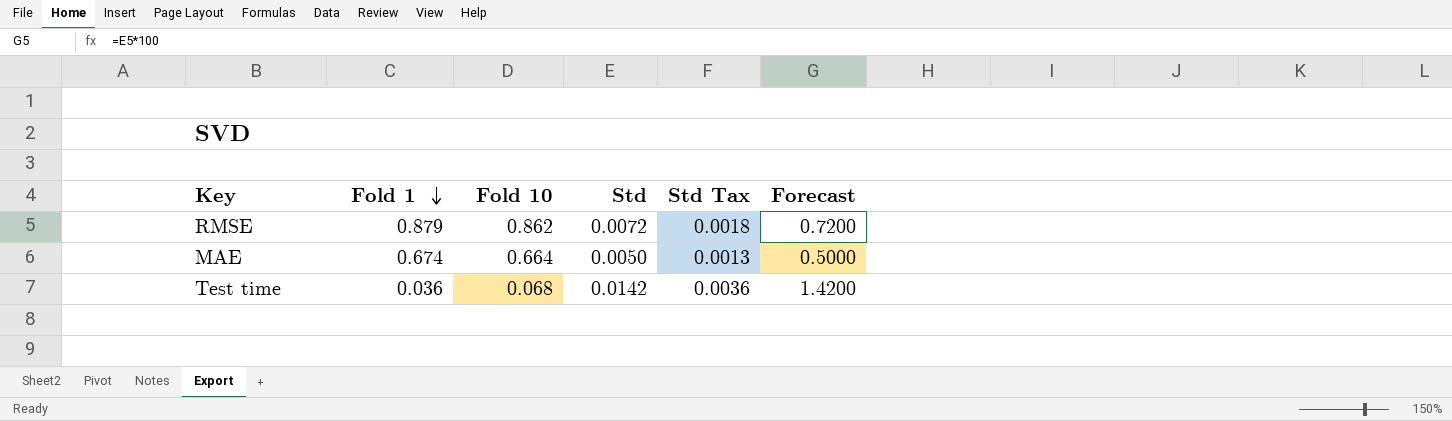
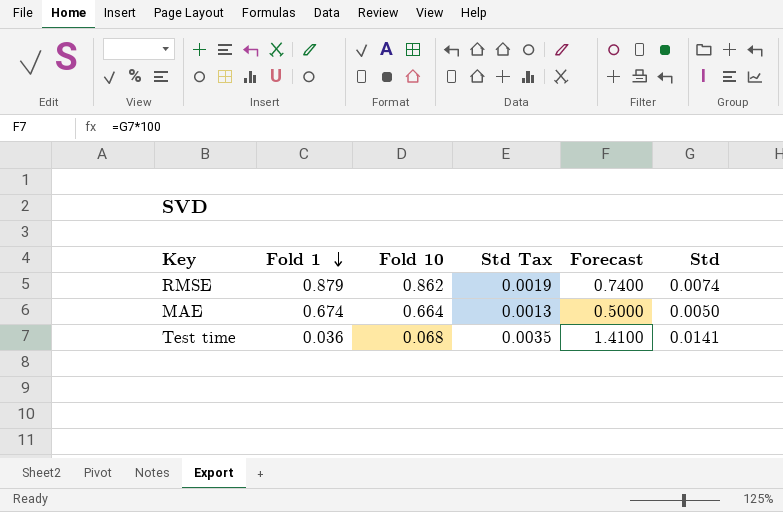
column Std | position: 4 -> 6
RMSE | Std Tax: 0.0018 -> 0.0019
RMSE | Forecast: 0.7200 -> 0.7400
RMSE | Std: 0.0072 -> 0.0074
Test time | Std Tax: 0.0036 -> 0.0035
Test time | Forecast: 1.4200 -> 1.4100
Test time | Std: 0.0142 -> 0.0141

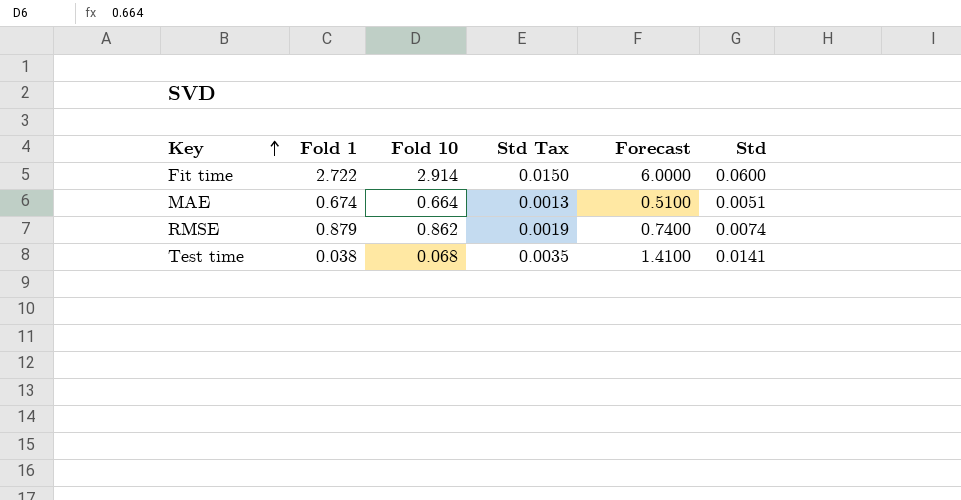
row order: Fold 1 descending -> Key ascending
row Fit time: none -> 2.722 | 2.914 | 0.0150 | 6.0000 | 0.0600
MAE | Forecast: 0.5000 -> 0.5100
MAE | Std: 0.0050 -> 0.0051
Test time | Fold 1: 0.036 -> 0.038

